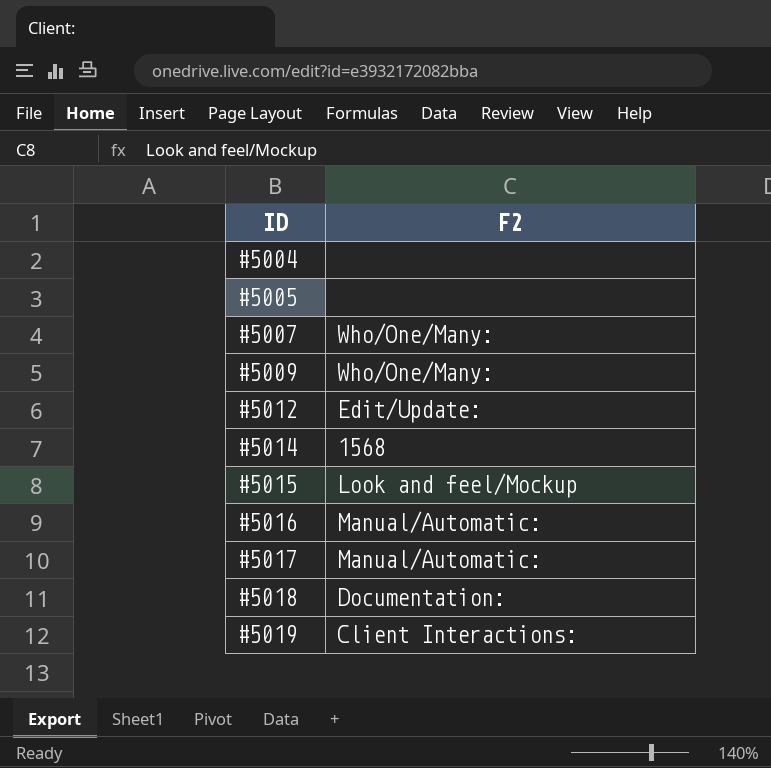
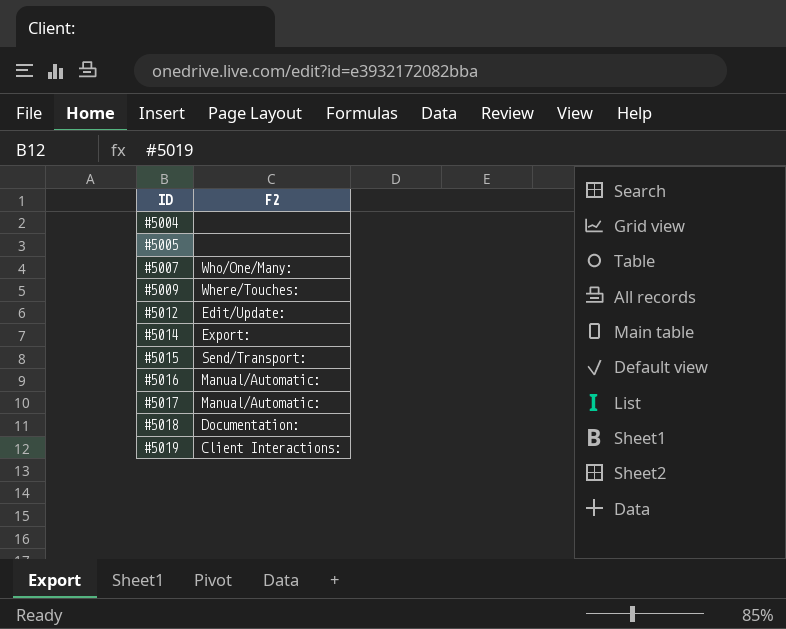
#5009 | F2: Who/One/Many: -> Where/Touches:
#5014 | F2: 1568 -> Export:
#5015 | F2: Look and feel/Mockup -> Send/Transport:

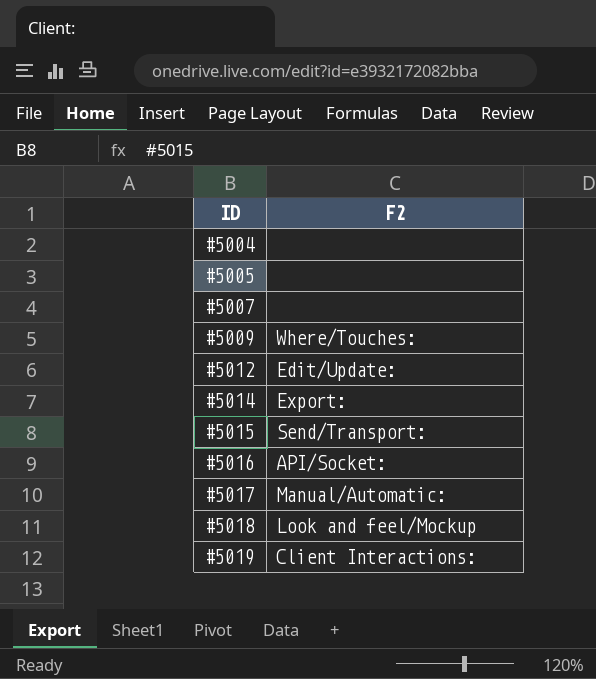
#5007 | F2: Who/One/Many: -> none
#5016 | F2: Manual/Automatic: -> API/Socket:
#5018 | F2: Documentation: -> Look and feel/Mockup

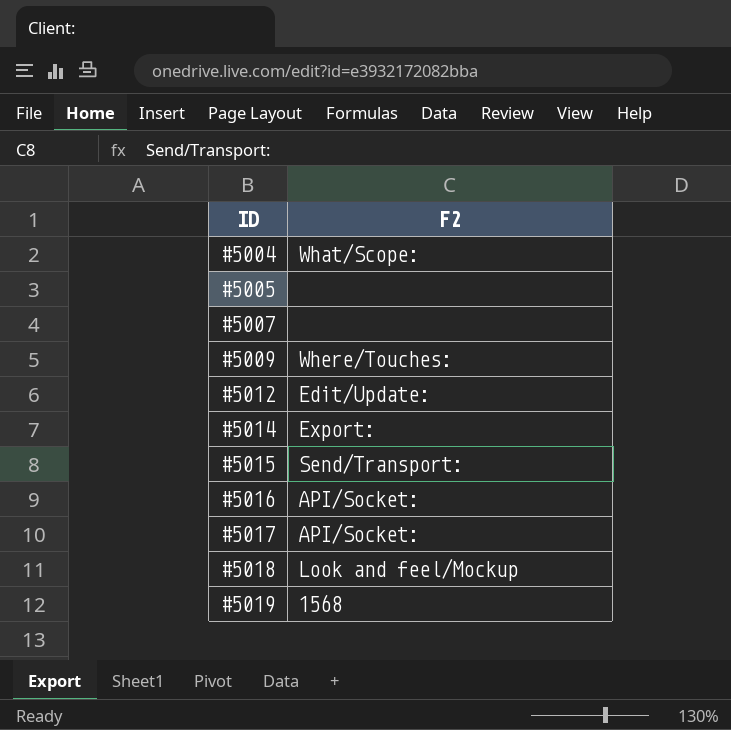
#5004 | F2: none -> What/Scope:
#5017 | F2: Manual/Automatic: -> API/Socket:
#5019 | F2: Client Interactions: -> 1568

